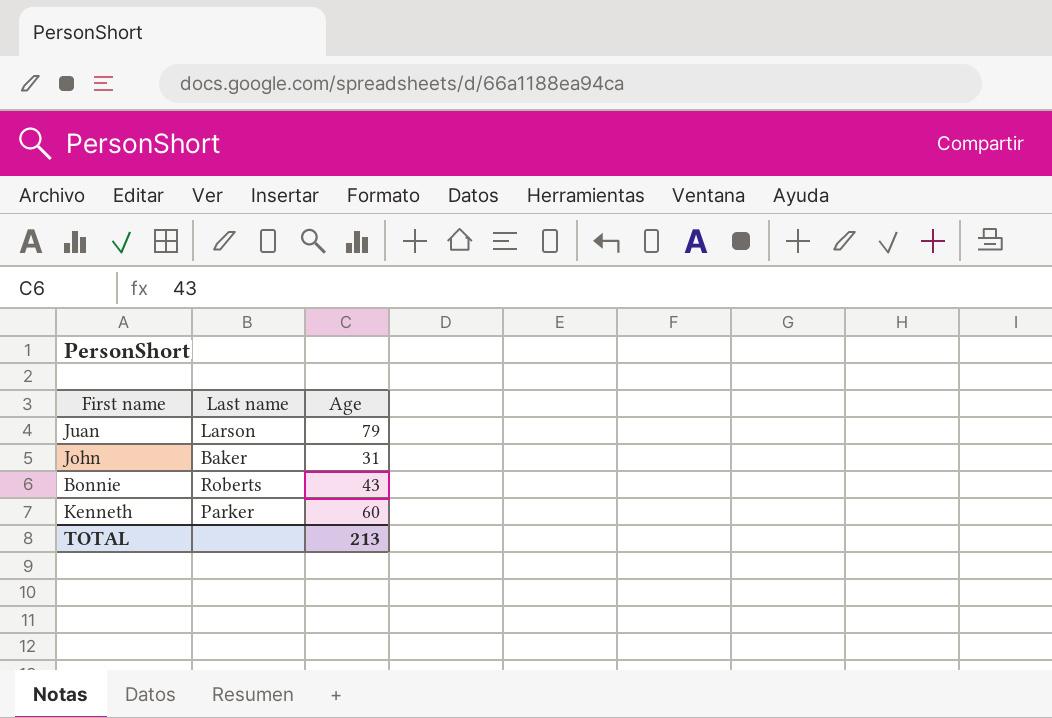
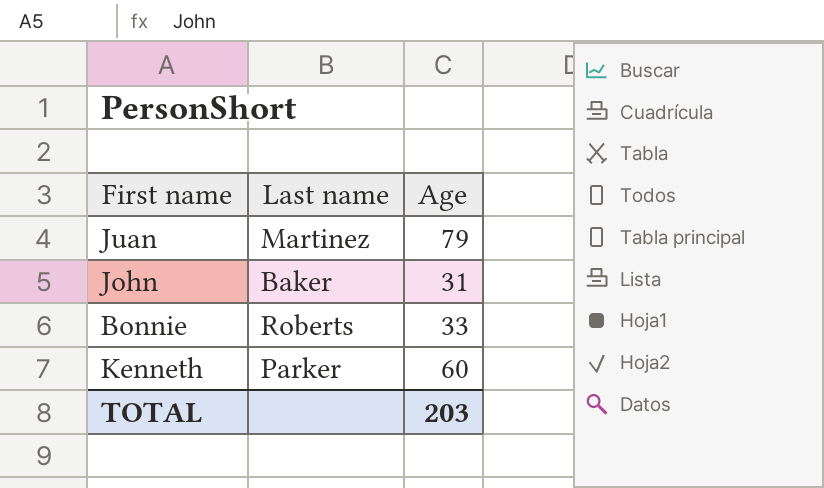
Juan | Last name: Larson -> Martinez
Bonnie | Age: 43 -> 33
TOTAL | Age: 213 -> 203

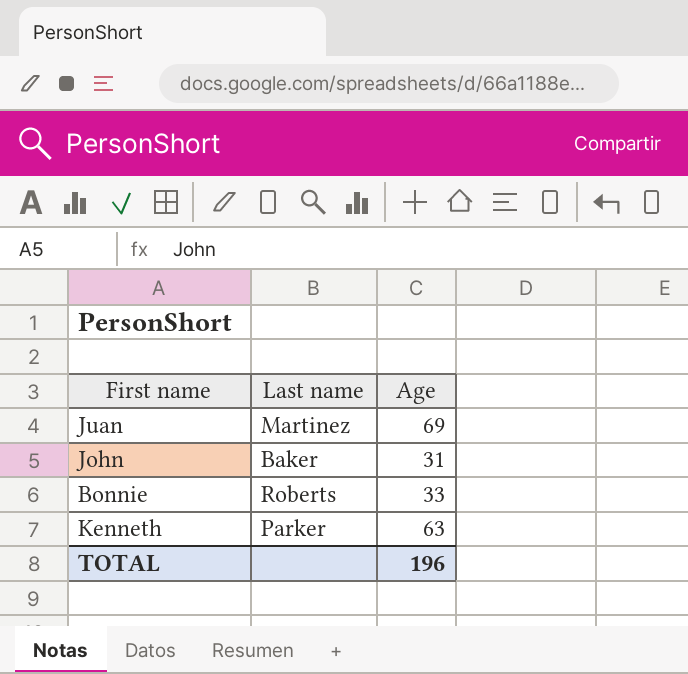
Juan | Age: 79 -> 69
Kenneth | Age: 60 -> 63
TOTAL | Age: 203 -> 196

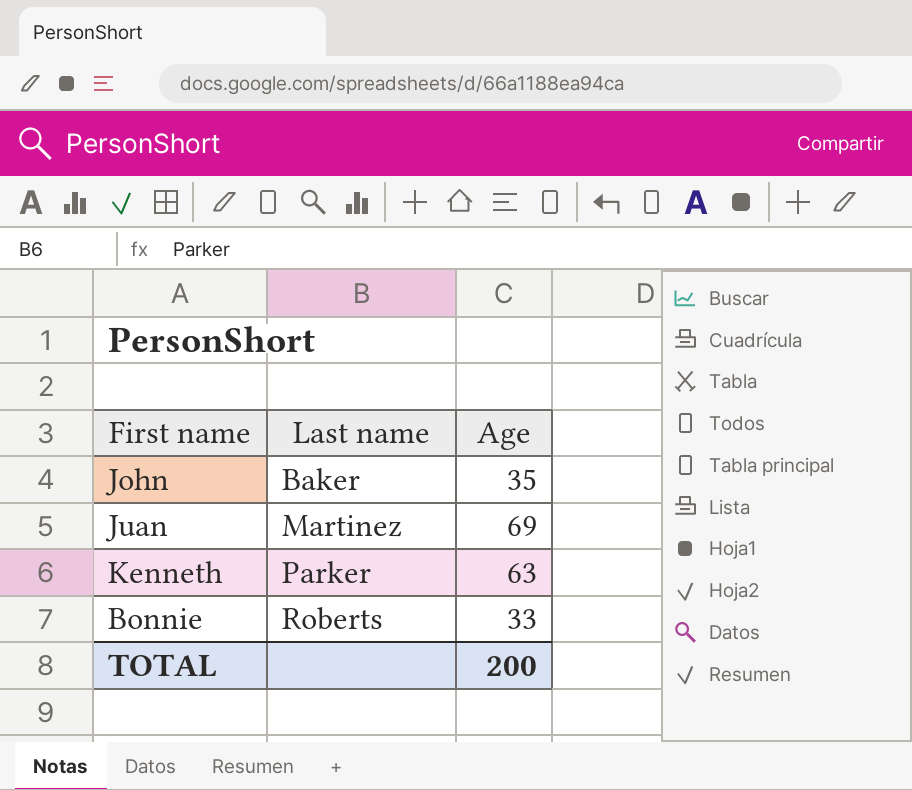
row order: none -> Last name ascending
John | Age: 31 -> 35
TOTAL | Age: 196 -> 200

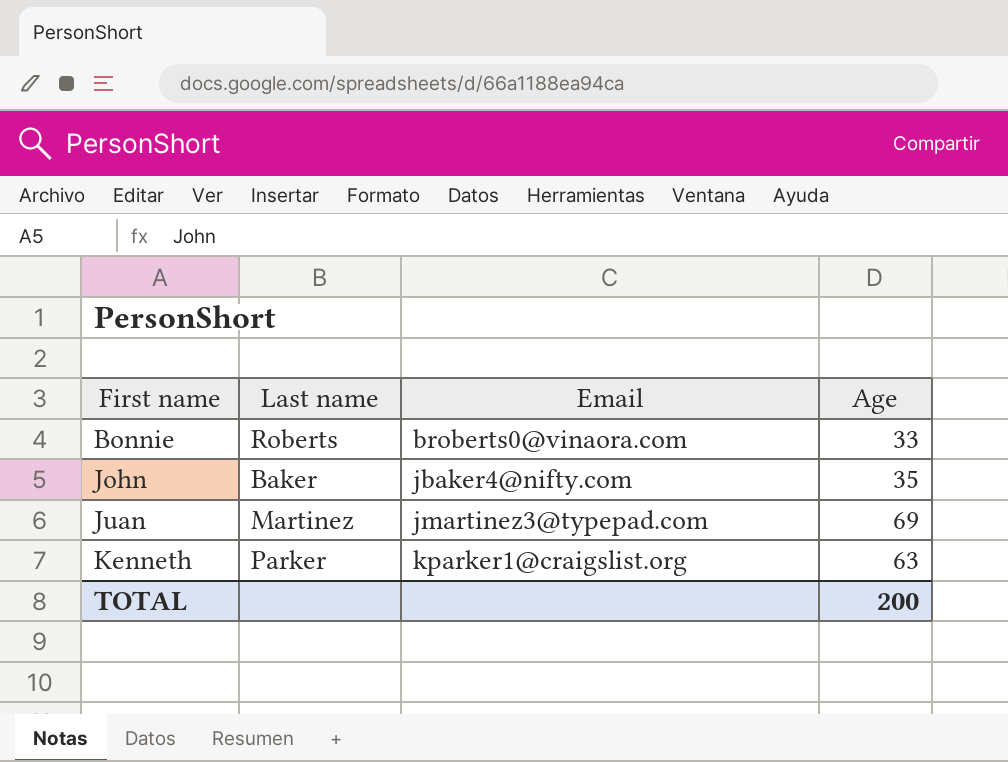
row order: Last name ascending -> First name ascending
column Email | position: none -> 3

